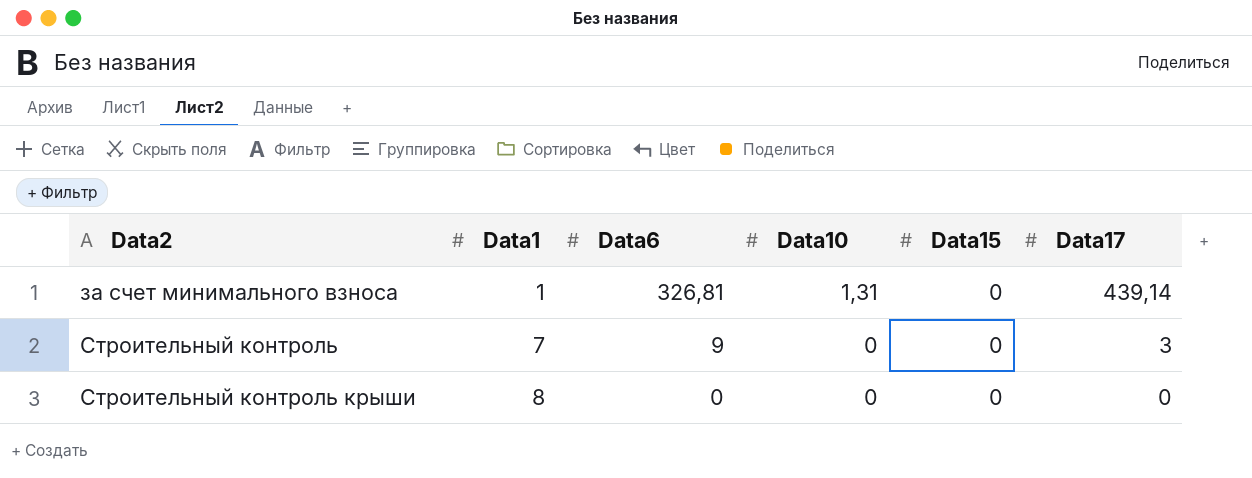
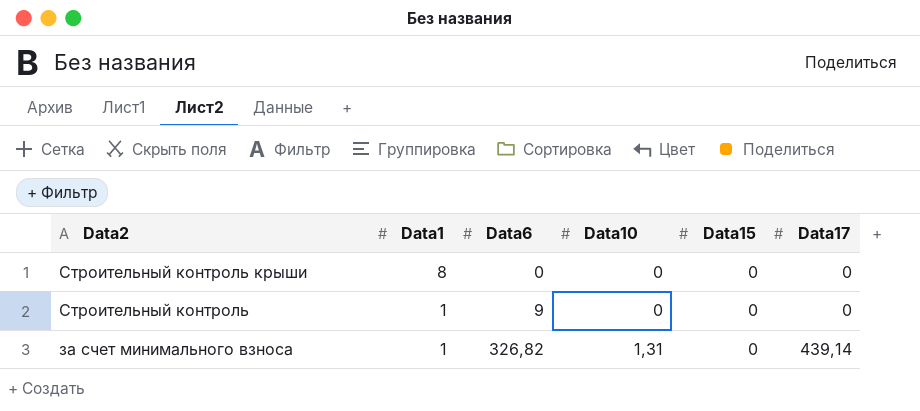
row order: Data2 ascending -> Data2 descending
Строительный контроль | Data1: 7 -> 1
Строительный контроль | Data17: 3 -> 0
за счет минимального взноса | Data6: 326,81 -> 326,82

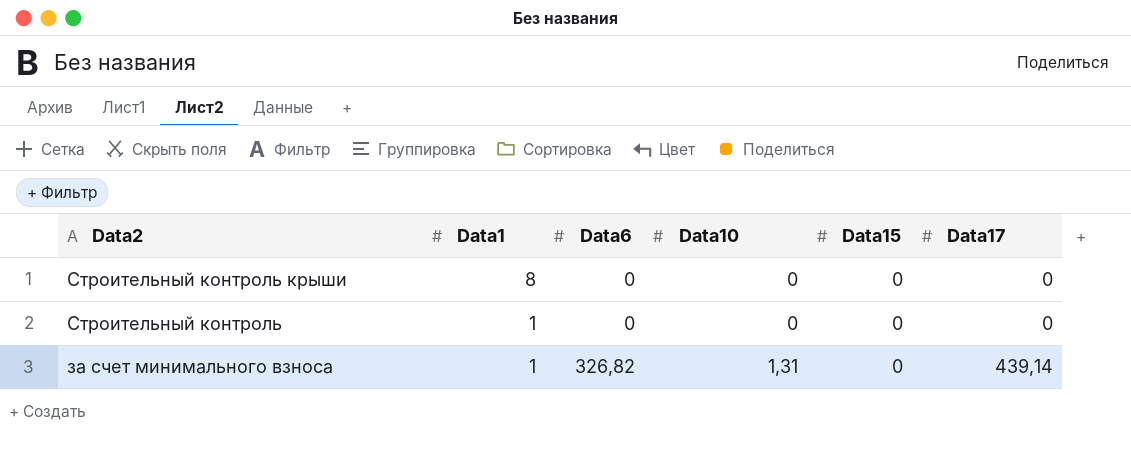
Строительный контроль | Data6: 9 -> 0

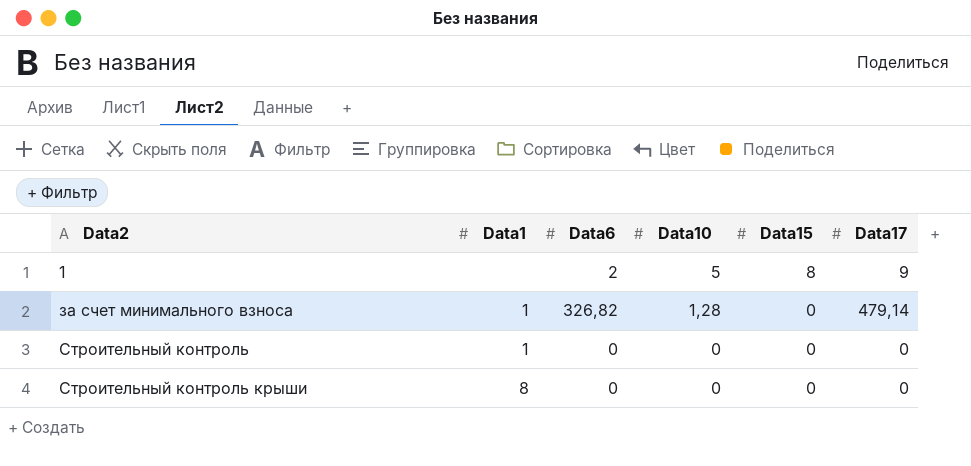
row order: Data2 descending -> Data2 ascending
row 1: none -> none | 2 | 5 | 8 | 9
за счет минимального взноса | Data10: 1,31 -> 1,28
за счет минимального взноса | Data17: 439,14 -> 479,14

